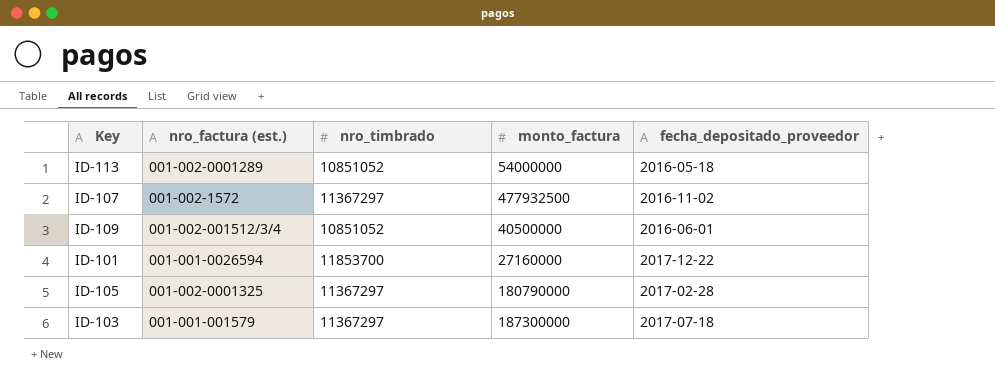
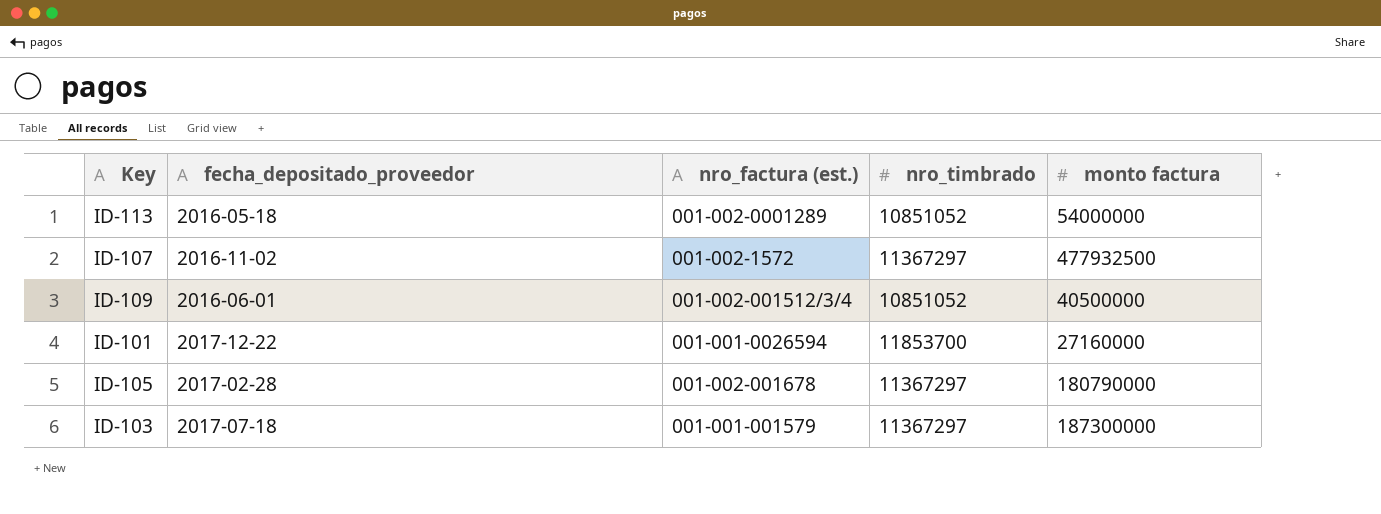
column fecha_depositado_proveedor | position: 5 -> 2
column name: monto_factura -> monto factura
ID-105 | nro_factura (est.): 001-002-0001325 -> 001-002-001678

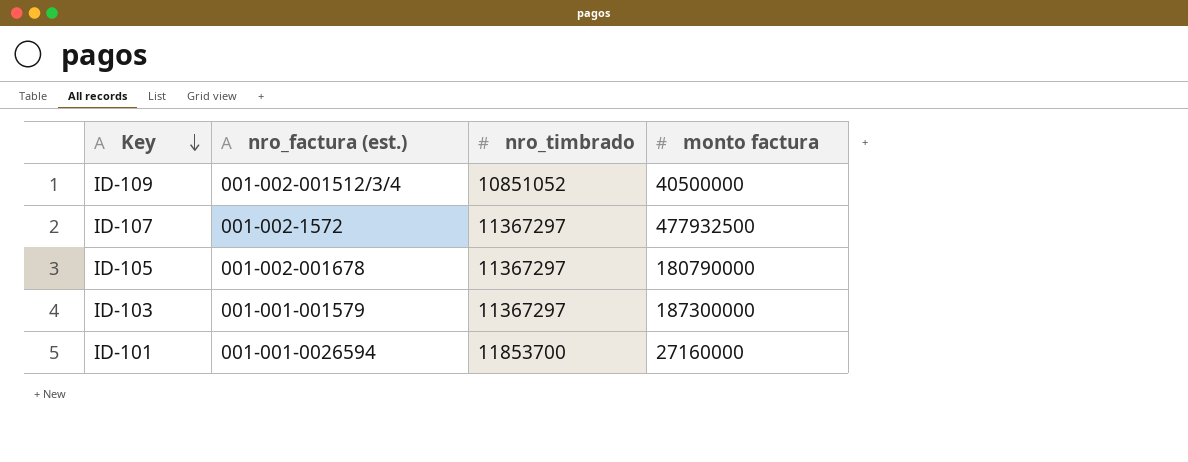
row order: none -> Key descending
column fecha_depositado_proveedor | position: 2 -> none
row ID-113: 2016-05-18 | 001-002-0001289 | 10851052 | 54000000 -> none

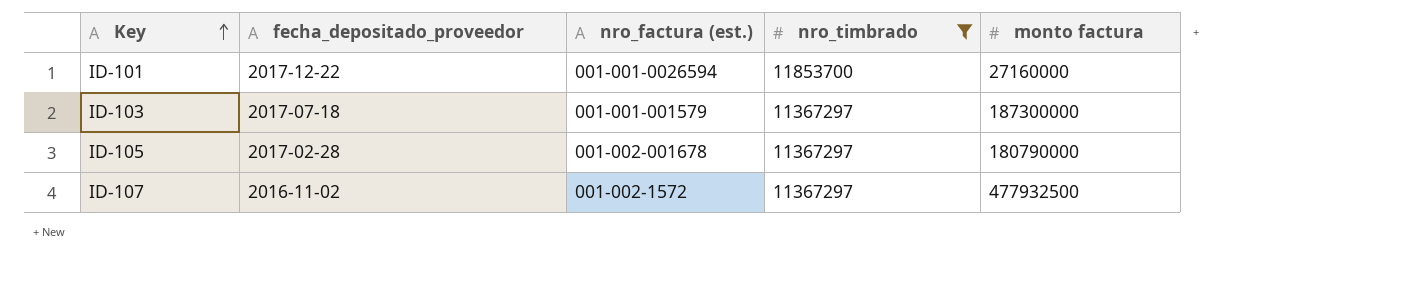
filter: none -> nro_timbrado != 10851052
row order: Key descending -> Key ascending
column fecha_depositado_proveedor | position: none -> 2

